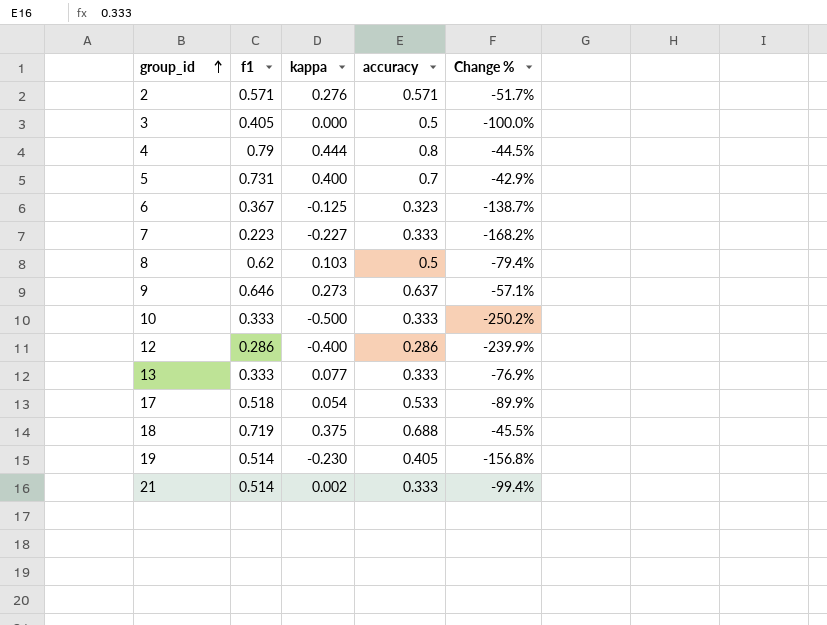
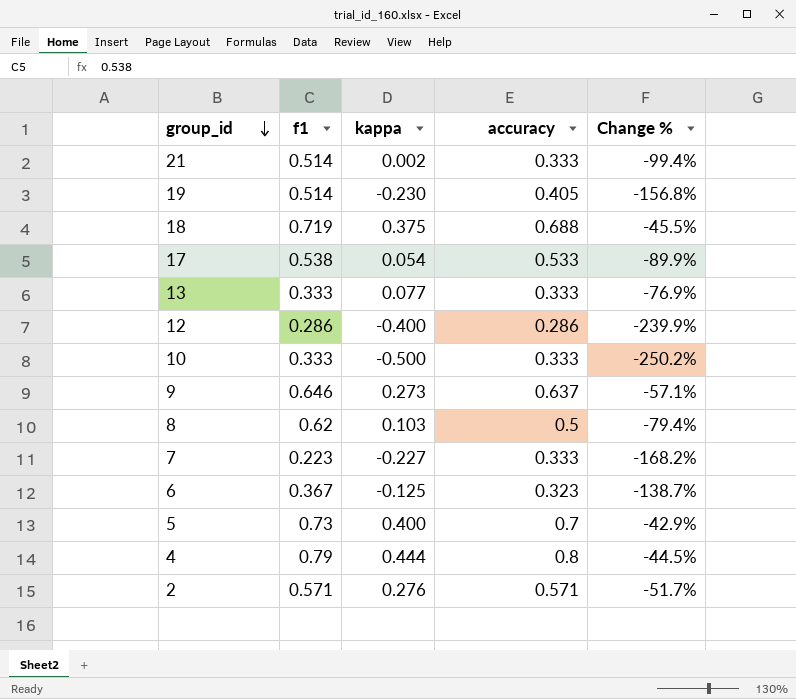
row order: group_id ascending -> group_id descending
row 3: 0.405 | 0.000 | 0.5 | -100.0% -> none
17 | f1: 0.518 -> 0.538
5 | f1: 0.731 -> 0.73

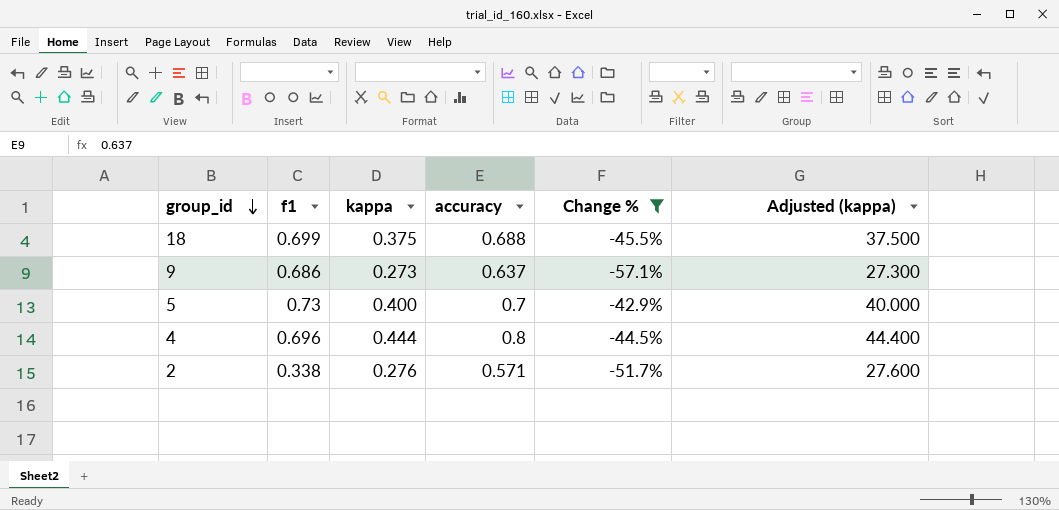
filter: none -> Change % >= -57.1%
column Adjusted (kappa) | formula: none -> [kappa] * 100
18 | f1: 0.719 -> 0.699
9 | f1: 0.646 -> 0.686
4 | f1: 0.79 -> 0.696
2 | f1: 0.571 -> 0.338

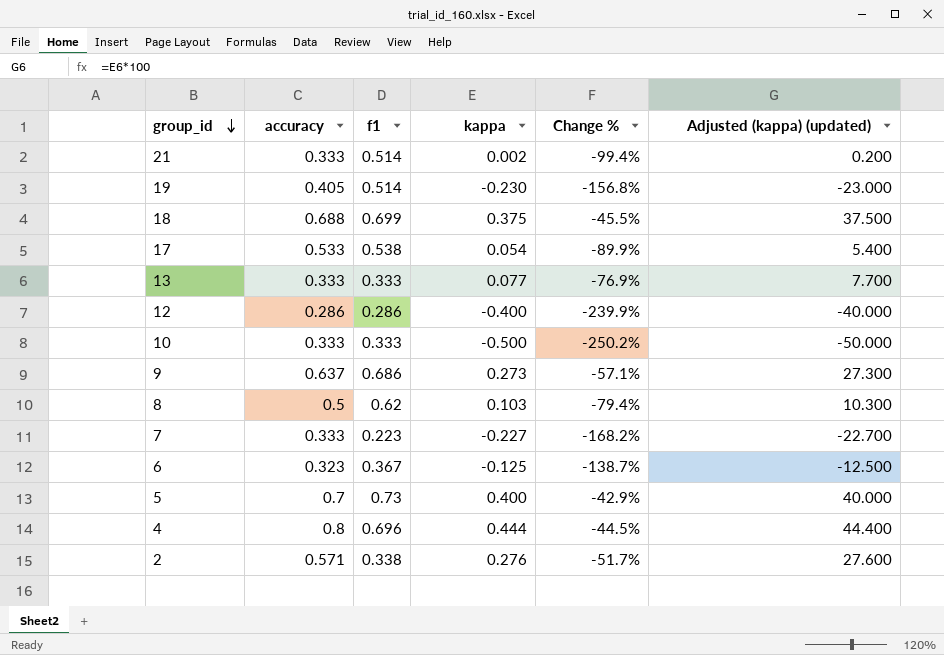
filter: Change % >= -57.1% -> none
column accuracy | position: 4 -> 2
column name: Adjusted (kappa) -> Adjusted (kappa) (updated)

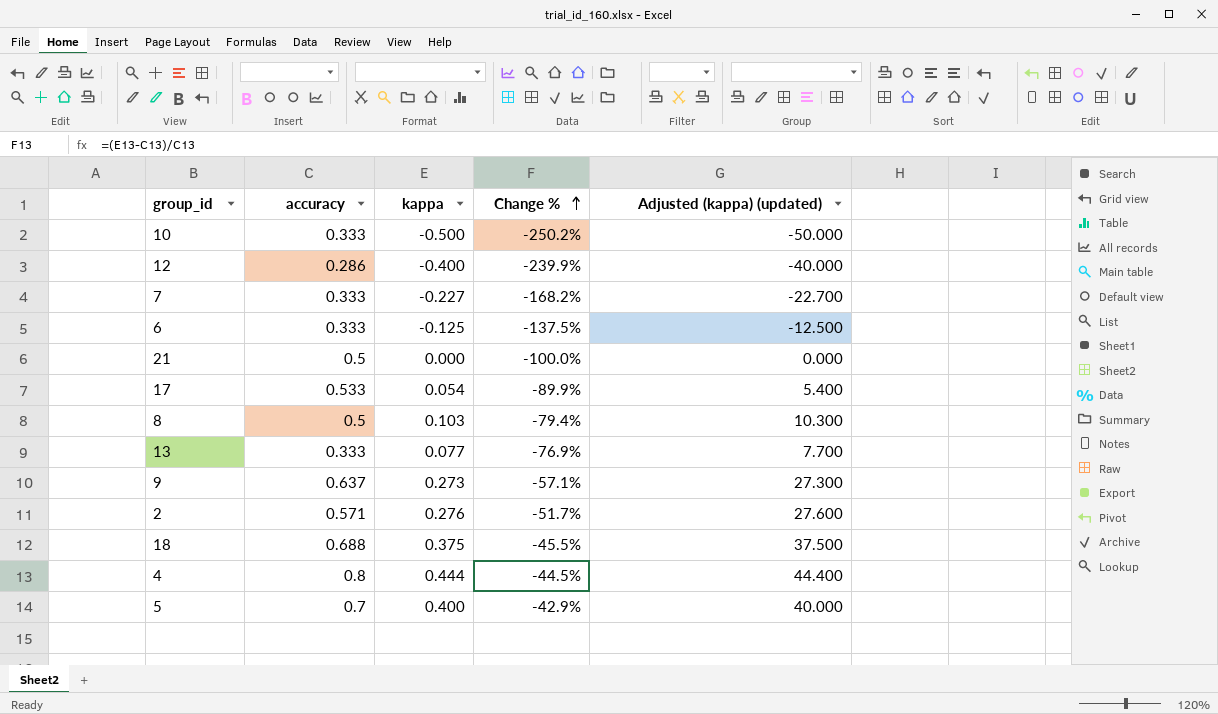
row order: group_id descending -> Change % ascending
column f1 | position: 3 -> none
row 19: 0.405 | 0.514 | -0.230 | -156.8% | -23.000 -> none
6 | accuracy: 0.323 -> 0.333
6 | Change %: -138.7% -> -137.5%
21 | accuracy: 0.333 -> 0.5
21 | kappa: 0.002 -> 0.000
21 | Change %: -99.4% -> -100.0%
21 | Adjusted (kappa) (updated): 0.200 -> 0.000

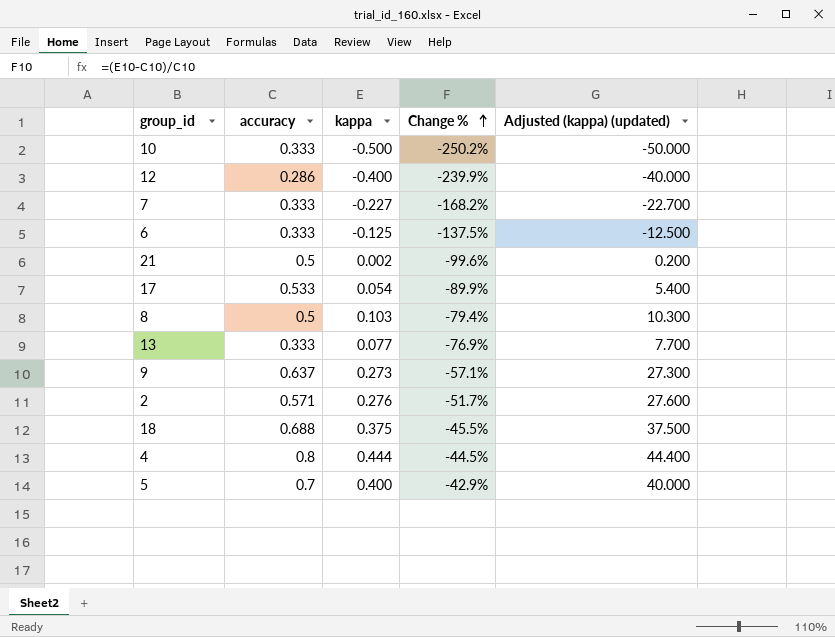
21 | kappa: 0.000 -> 0.002
21 | Change %: -100.0% -> -99.6%
21 | Adjusted (kappa) (updated): 0.000 -> 0.200

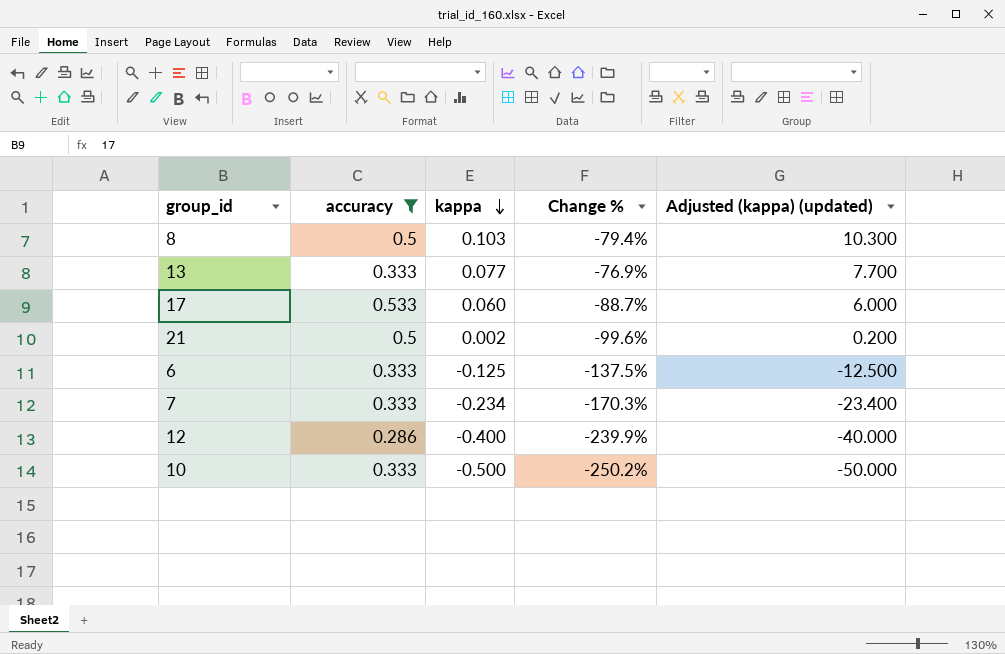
filter: none -> accuracy <= 0.533
row order: Change % ascending -> kappa descending
17 | kappa: 0.054 -> 0.060
17 | Change %: -89.9% -> -88.7%
17 | Adjusted (kappa) (updated): 5.400 -> 6.000
7 | kappa: -0.227 -> -0.234
7 | Change %: -168.2% -> -170.3%
7 | Adjusted (kappa) (updated): -22.700 -> -23.400

